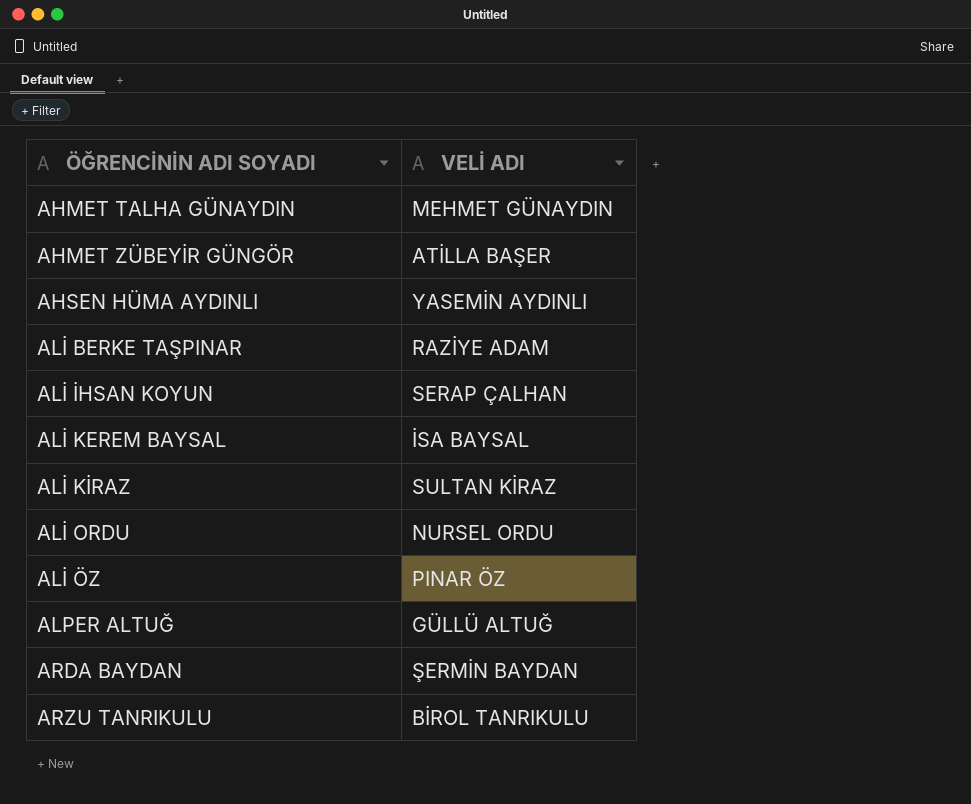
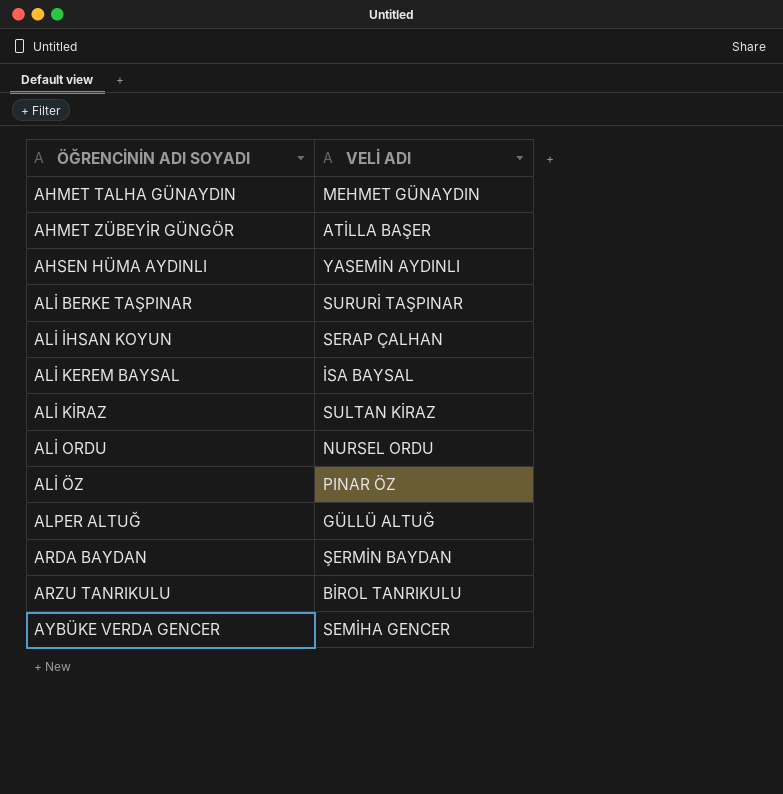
ALİ BERKE TAŞPINAR | VELİ ADI: RAZİYE ADAM -> SURURİ TAŞPINAR
row AYBÜKE VERDA GENCER: none -> SEMİHA GENCER

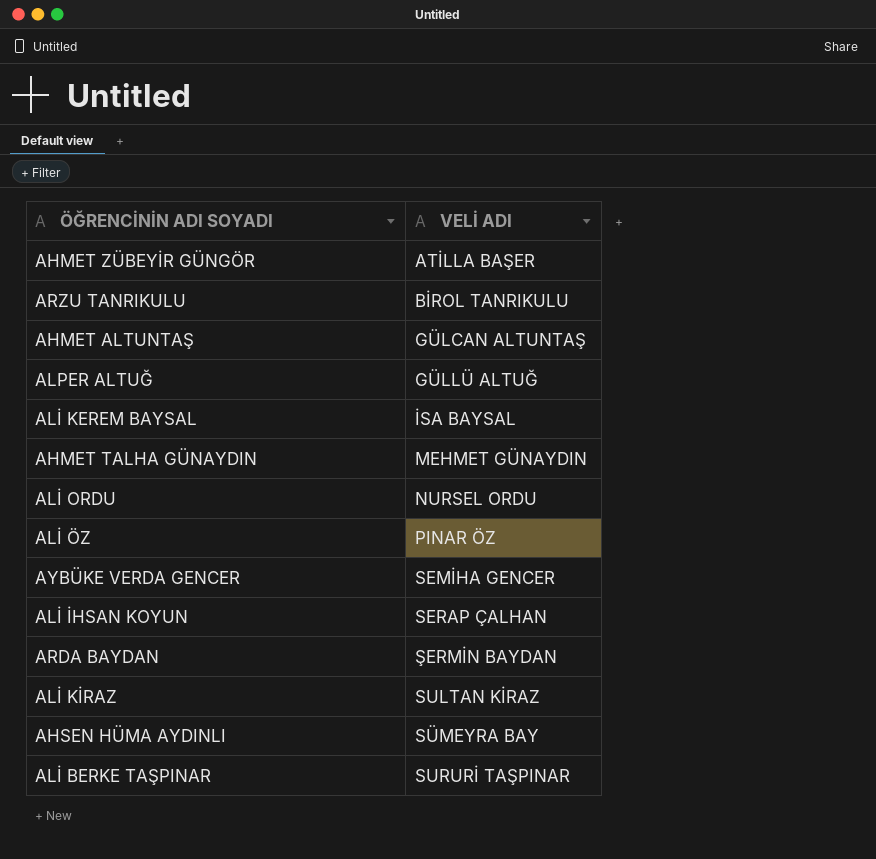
row order: ÖĞRENCİNİN ADI SOYADI ascending -> VELİ ADI ascending
row AHMET ALTUNTAŞ: none -> GÜLCAN ALTUNTAŞ
AHSEN HÜMA AYDINLI | VELİ ADI: YASEMİN AYDINLI -> SÜMEYRA BAY

